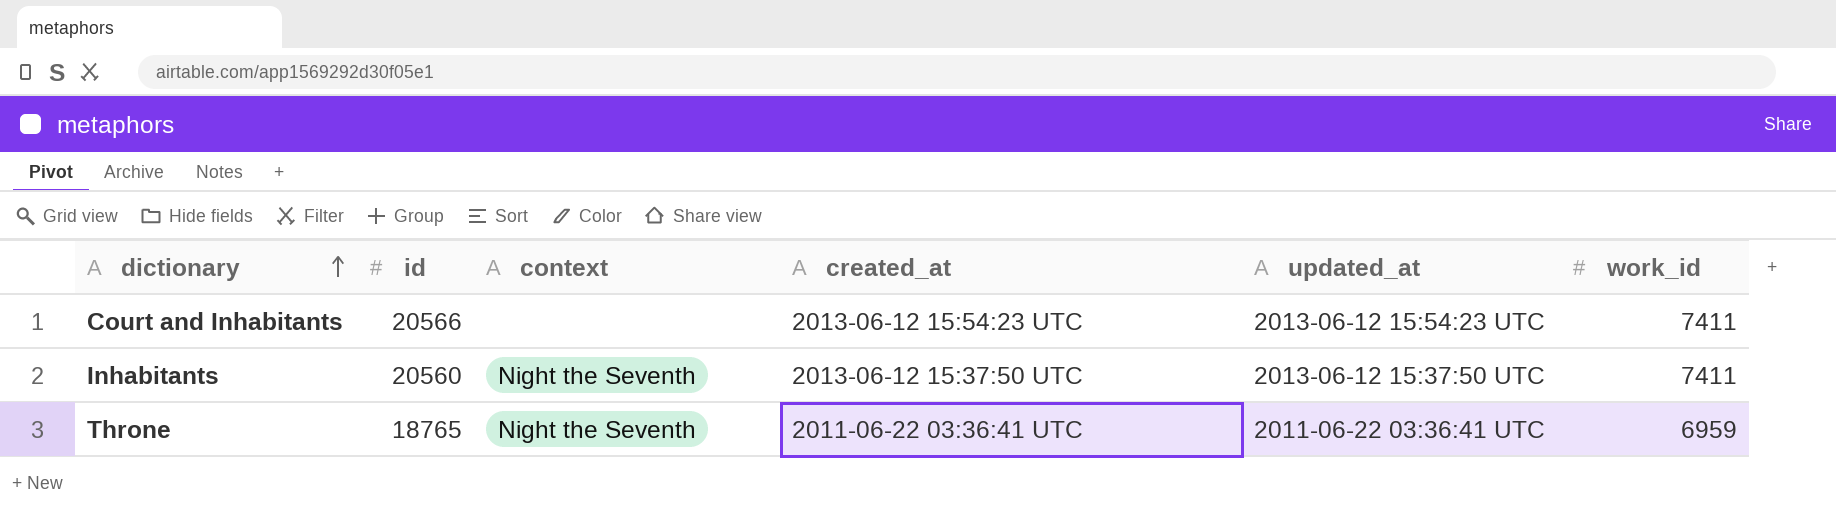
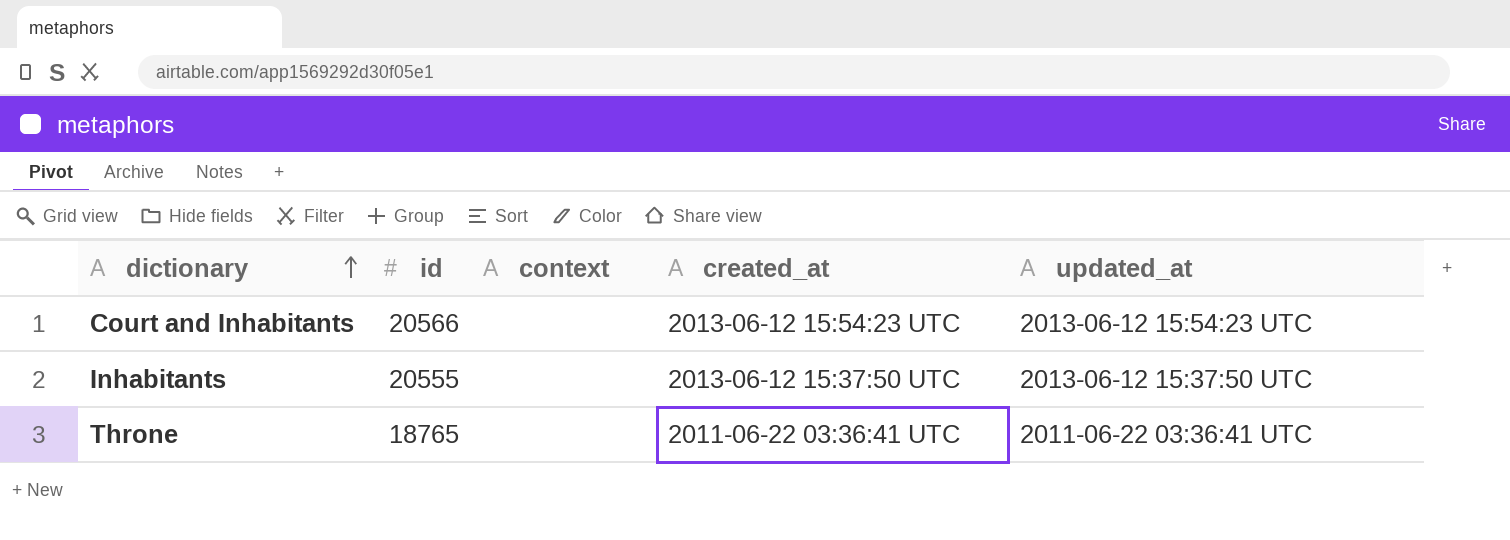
column work_id | position: 6 -> none
Inhabitants | id: 20560 -> 20555
Inhabitants | context: Night the Seventh -> none
Throne | context: Night the Seventh -> none

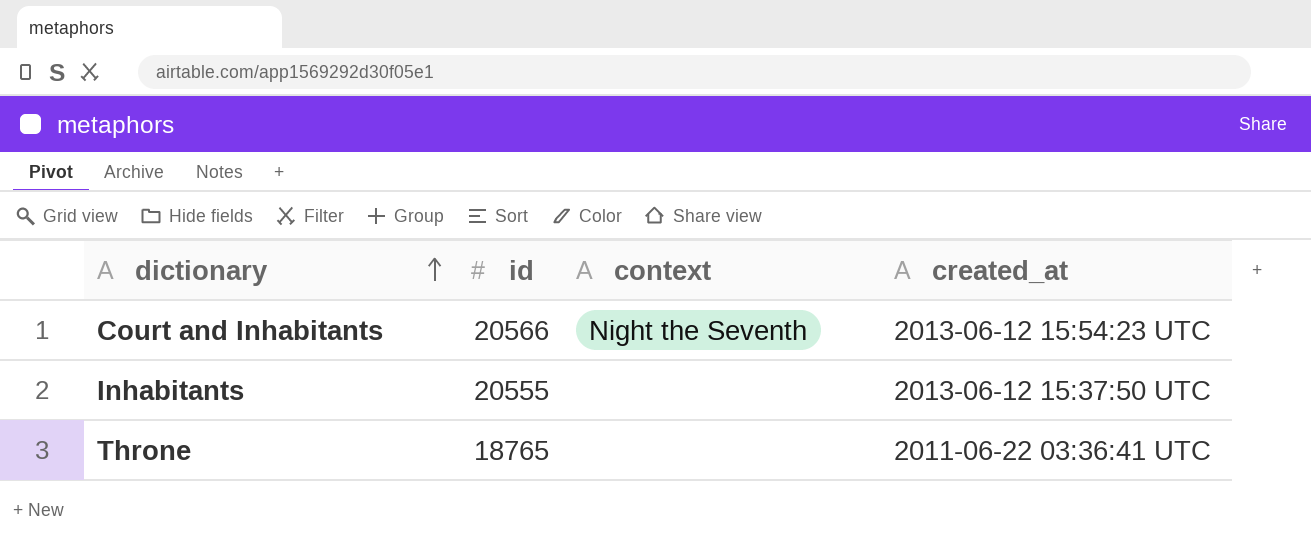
column updated_at | position: 5 -> none
Court and Inhabitants | context: none -> Night the Seventh

